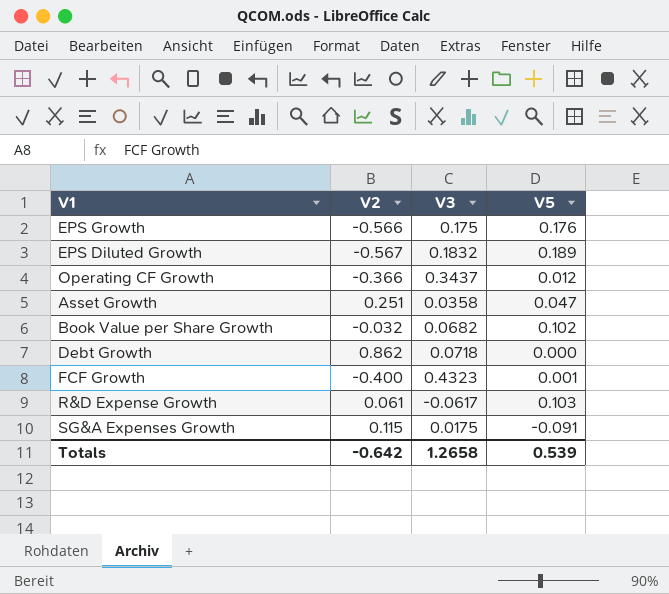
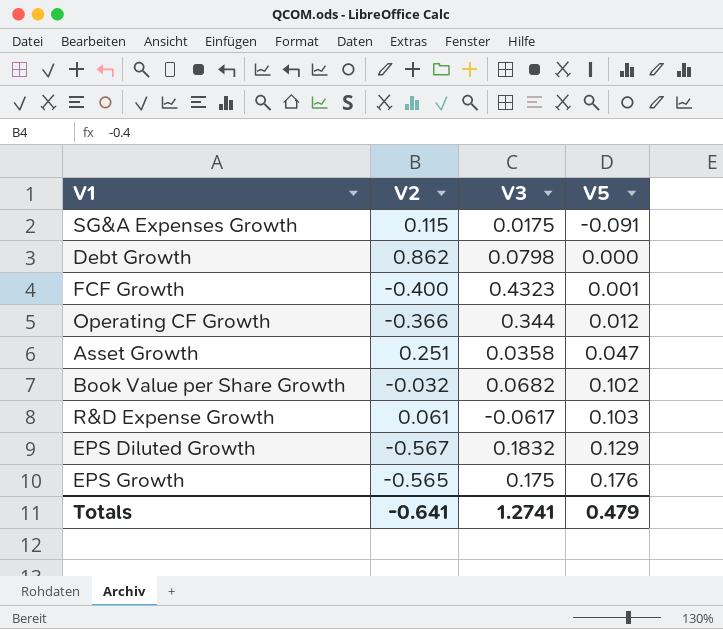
row order: none -> V5 ascending
Debt Growth | V3: 0.0718 -> 0.0798
Operating CF Growth | V3: 0.3437 -> 0.344
EPS Diluted Growth | V5: 0.189 -> 0.129
EPS Growth | V2: -0.566 -> -0.565
Totals | V2: -0.642 -> -0.641
Totals | V3: 1.2658 -> 1.2741
Totals | V5: 0.539 -> 0.479

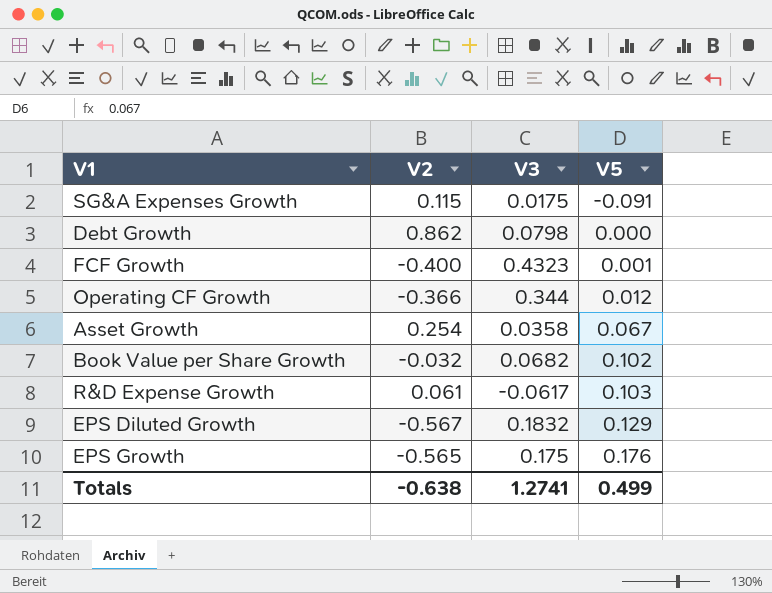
Asset Growth | V2: 0.251 -> 0.254
Asset Growth | V5: 0.047 -> 0.067
Totals | V2: -0.641 -> -0.638
Totals | V5: 0.479 -> 0.499

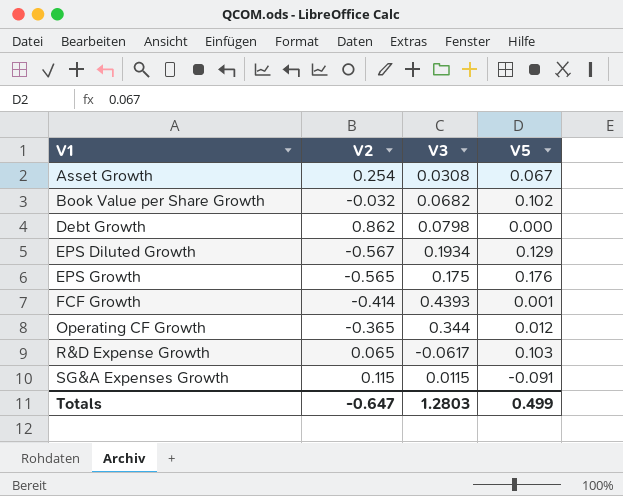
row order: V5 ascending -> V1 ascending
Asset Growth | V3: 0.0358 -> 0.0308
EPS Diluted Growth | V3: 0.1832 -> 0.1934
FCF Growth | V2: -0.400 -> -0.414
FCF Growth | V3: 0.4323 -> 0.4393
Operating CF Growth | V2: -0.366 -> -0.365
R&D Expense Growth | V2: 0.061 -> 0.065
SG&A Expenses Growth | V3: 0.0175 -> 0.0115
Totals | V2: -0.638 -> -0.647
Totals | V3: 1.2741 -> 1.2803

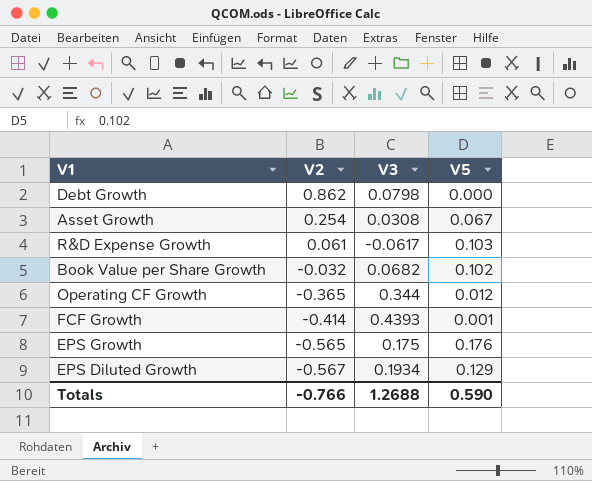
row order: V1 ascending -> V2 descending
row SG&A Expenses Growth: 0.115 | 0.0115 | -0.091 -> none
R&D Expense Growth | V2: 0.065 -> 0.061
Totals | V2: -0.647 -> -0.766
Totals | V3: 1.2803 -> 1.2688
Totals | V5: 0.499 -> 0.590

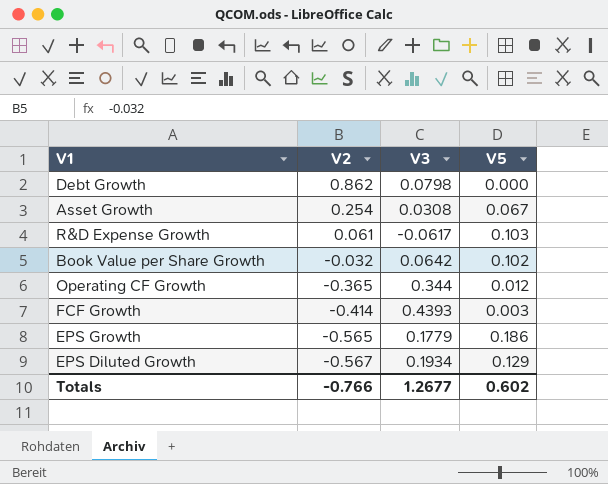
Book Value per Share Growth | V3: 0.0682 -> 0.0642
FCF Growth | V5: 0.001 -> 0.003
EPS Growth | V3: 0.175 -> 0.1779
EPS Growth | V5: 0.176 -> 0.186
Totals | V3: 1.2688 -> 1.2677
Totals | V5: 0.590 -> 0.602

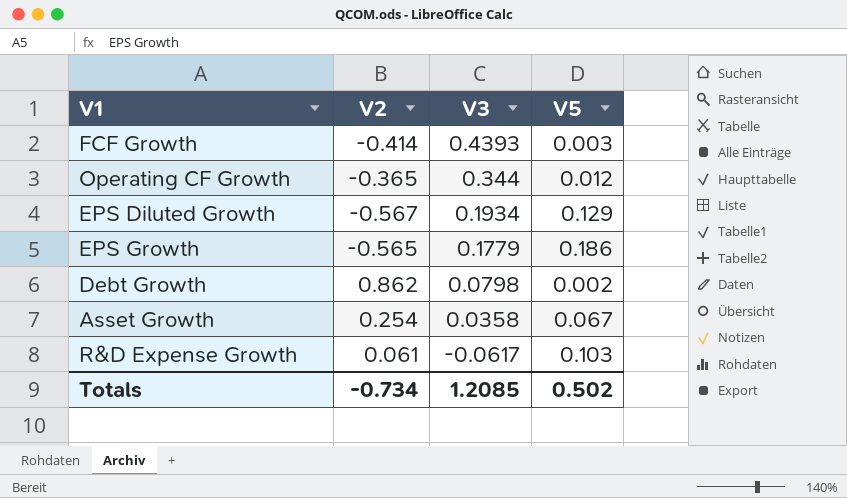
row order: V2 descending -> V3 descending
row Book Value per Share Growth: -0.032 | 0.0642 | 0.102 -> none
Debt Growth | V5: 0.000 -> 0.002
Asset Growth | V3: 0.0308 -> 0.0358
Totals | V2: -0.766 -> -0.734
Totals | V3: 1.2677 -> 1.2085
Totals | V5: 0.602 -> 0.502

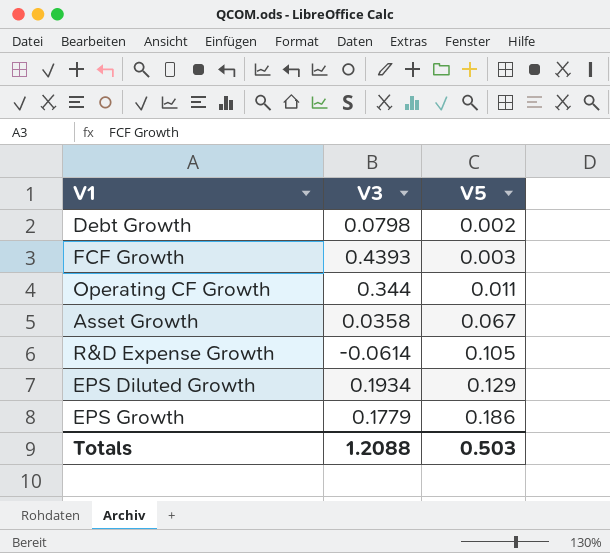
row order: V3 descending -> V5 ascending
column V2 | position: 2 -> none
Operating CF Growth | V5: 0.012 -> 0.011
R&D Expense Growth | V3: -0.0617 -> -0.0614
R&D Expense Growth | V5: 0.103 -> 0.105
Totals | V3: 1.2085 -> 1.2088
Totals | V5: 0.502 -> 0.503

